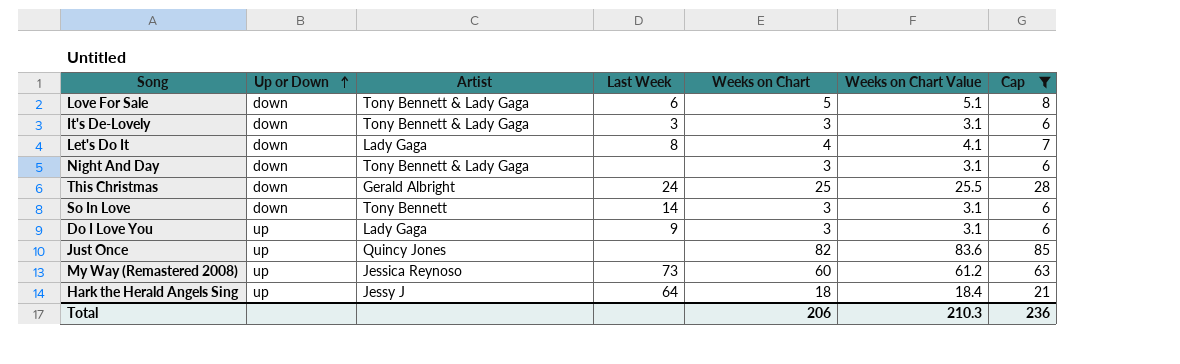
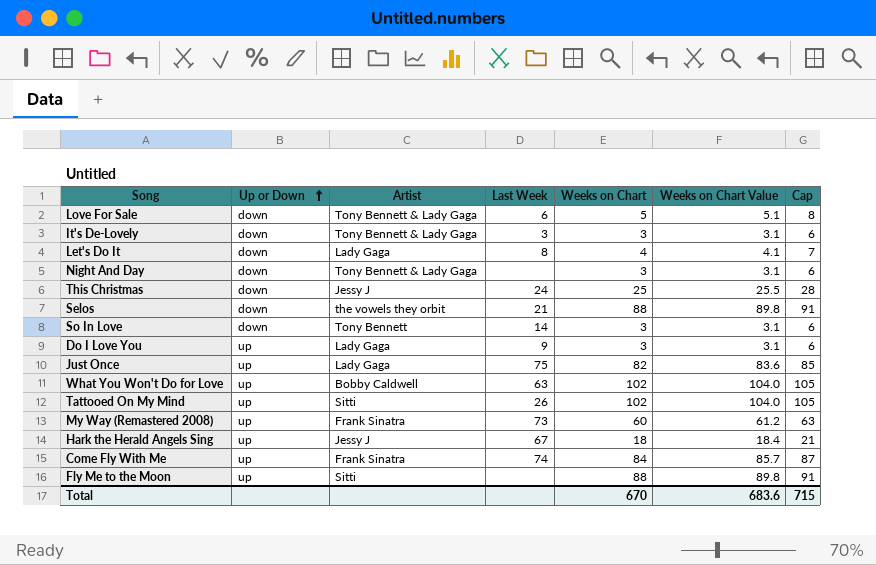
filter: Cap <= 85 -> none
This Christmas | Artist: Gerald Albright -> Jessy J
Just Once | Artist: Quincy Jones -> Lady Gaga
Just Once | Last Week: none -> 75
My Way (Remastered 2008) | Artist: Jessica Reynoso -> Frank Sinatra
Hark the Herald Angels Sing | Last Week: 64 -> 67
Total | Weeks on Chart: 206 -> 670
Total | Weeks on Chart Value: 210.3 -> 683.6
Total | Cap: 236 -> 715

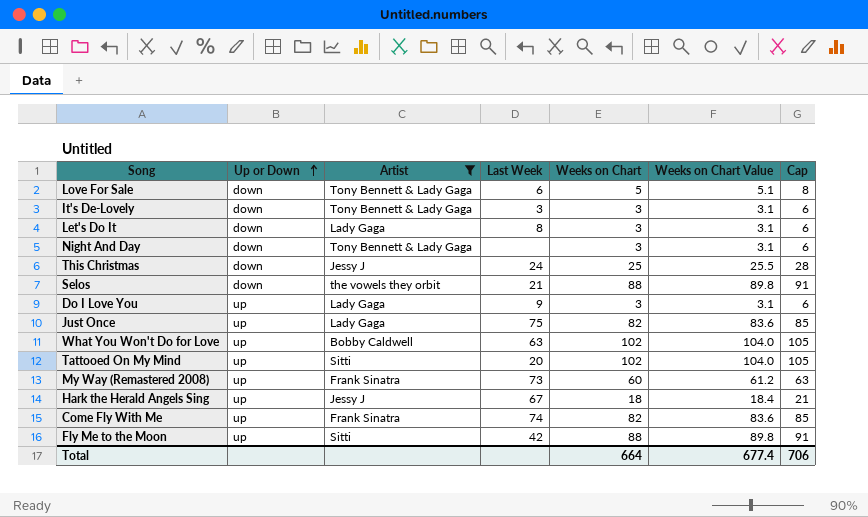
filter: none -> Artist != Tony Bennett
Let's Do It | Weeks on Chart: 4 -> 3
Let's Do It | Weeks on Chart Value: 4.1 -> 3.1
Let's Do It | Cap: 7 -> 6
Tattooed On My Mind | Last Week: 26 -> 20
Come Fly With Me | Weeks on Chart: 84 -> 82
Come Fly With Me | Weeks on Chart Value: 85.7 -> 83.6
Come Fly With Me | Cap: 87 -> 85
Fly Me to the Moon | Last Week: none -> 42
Total | Weeks on Chart: 670 -> 664
Total | Weeks on Chart Value: 683.6 -> 677.4
Total | Cap: 715 -> 706

